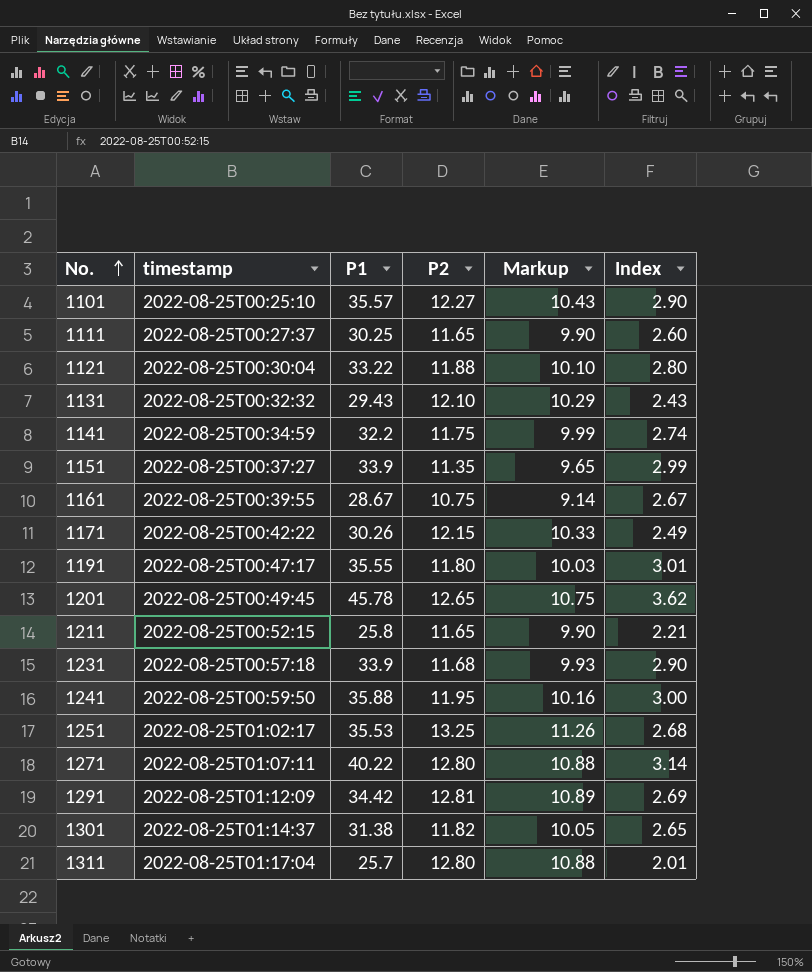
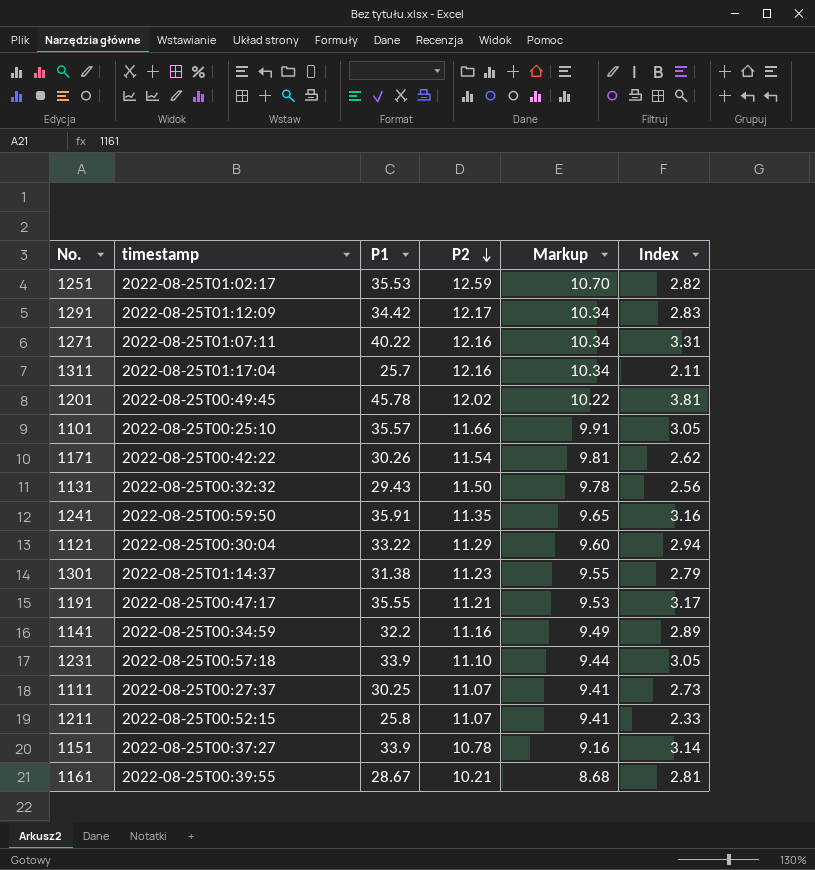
row order: No. ascending -> P2 descending
1251 | P2: 13.25 -> 12.59
1251 | Markup: 11.26 -> 10.70
1251 | Index: 2.68 -> 2.82
1291 | P2: 12.81 -> 12.17
1291 | Markup: 10.89 -> 10.34
1291 | Index: 2.69 -> 2.83
1271 | P2: 12.80 -> 12.16
1271 | Markup: 10.88 -> 10.34
1271 | Index: 3.14 -> 3.31
1311 | P2: 12.80 -> 12.16
1311 | Markup: 10.88 -> 10.34
1311 | Index: 2.01 -> 2.11
1201 | P2: 12.65 -> 12.02
1201 | Markup: 10.75 -> 10.22
1201 | Index: 3.62 -> 3.81
1101 | P2: 12.27 -> 11.66
1101 | Markup: 10.43 -> 9.91
1101 | Index: 2.90 -> 3.05
1171 | P2: 12.15 -> 11.54
1171 | Markup: 10.33 -> 9.81
1171 | Index: 2.49 -> 2.62
1131 | P2: 12.10 -> 11.50
1131 | Markup: 10.29 -> 9.78
1131 | Index: 2.43 -> 2.56
1241 | P1: 35.88 -> 35.91
1241 | P2: 11.95 -> 11.35
1241 | Markup: 10.16 -> 9.65
1241 | Index: 3.00 -> 3.16
1121 | P2: 11.88 -> 11.29
1121 | Markup: 10.10 -> 9.60
1121 | Index: 2.80 -> 2.94
1301 | P2: 11.82 -> 11.23
1301 | Markup: 10.05 -> 9.55
1301 | Index: 2.65 -> 2.79
1191 | P2: 11.80 -> 11.21
1191 | Markup: 10.03 -> 9.53
1191 | Index: 3.01 -> 3.17
1141 | P2: 11.75 -> 11.16
1141 | Markup: 9.99 -> 9.49
1141 | Index: 2.74 -> 2.89
1231 | P2: 11.68 -> 11.10
1231 | Markup: 9.93 -> 9.44
1231 | Index: 2.90 -> 3.05
1111 | P2: 11.65 -> 11.07
1111 | Markup: 9.90 -> 9.41
1111 | Index: 2.60 -> 2.73
1211 | P2: 11.65 -> 11.07
1211 | Markup: 9.90 -> 9.41
1211 | Index: 2.21 -> 2.33
1151 | P2: 11.35 -> 10.78
1151 | Markup: 9.65 -> 9.16
1151 | Index: 2.99 -> 3.14
1161 | P2: 10.75 -> 10.21
1161 | Markup: 9.14 -> 8.68
1161 | Index: 2.67 -> 2.81

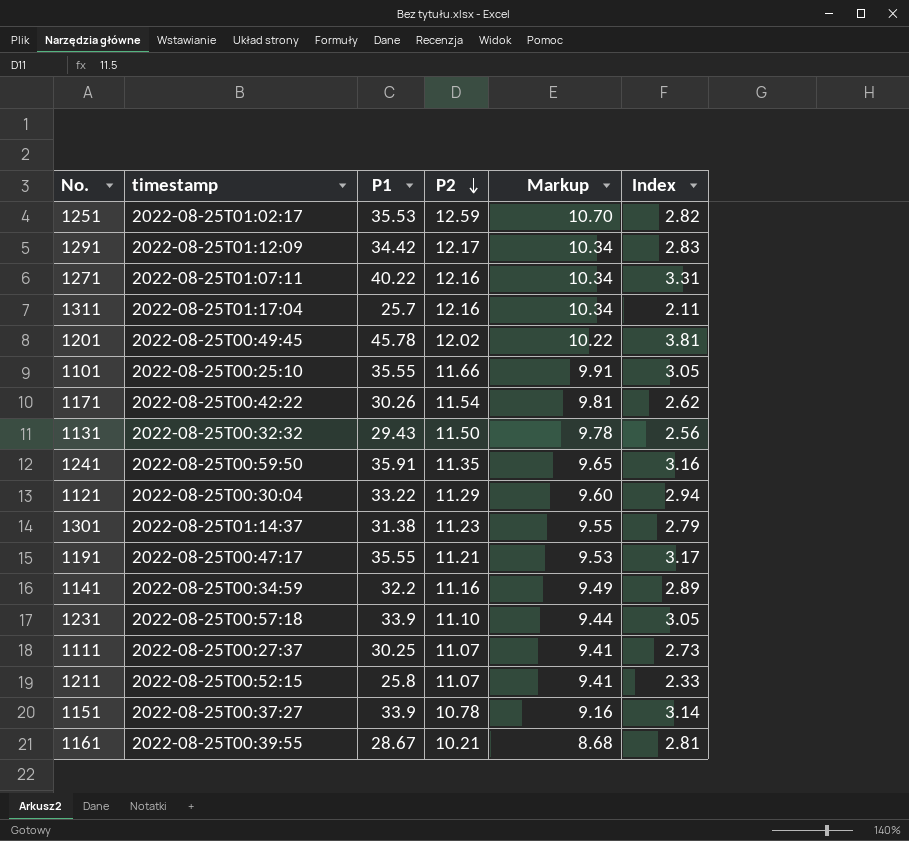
1101 | P1: 35.57 -> 35.55

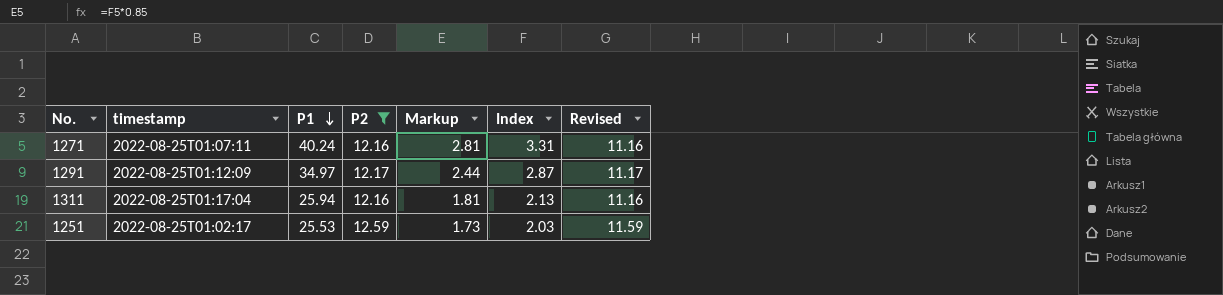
filter: none -> P2 >= 12.16
row order: P2 descending -> P1 descending
column Markup | formula: [P2] * 0.85 -> [Index] * 0.85
column Revised | formula: none -> [P2] - 1
1271 | P1: 40.22 -> 40.24
1291 | P1: 34.42 -> 34.97
1291 | Index: 2.83 -> 2.87
1311 | P1: 25.7 -> 25.94
1311 | Index: 2.11 -> 2.13
1251 | P1: 35.53 -> 25.53
1251 | Index: 2.82 -> 2.03

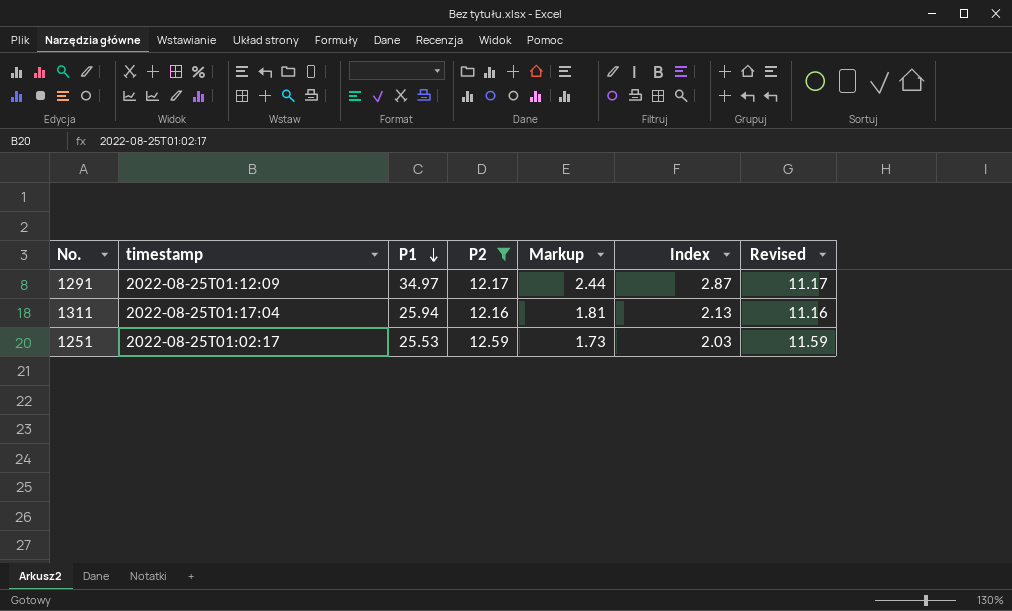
row 1271: 2022-08-25T01:07:11 | 40.24 | 12.16 | 2.81 | 3.31 | 11.16 -> none

